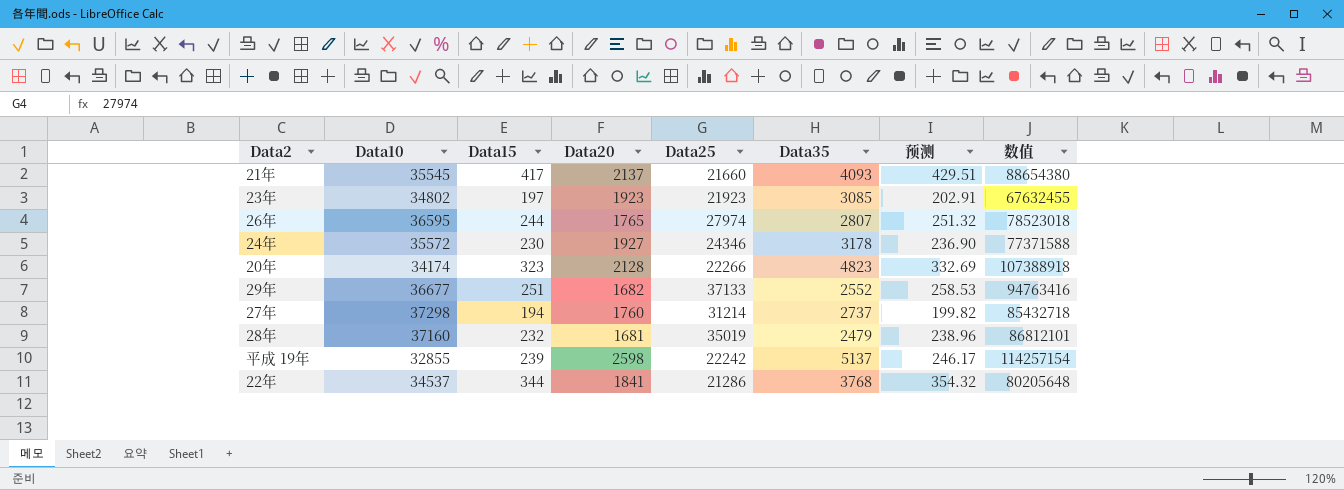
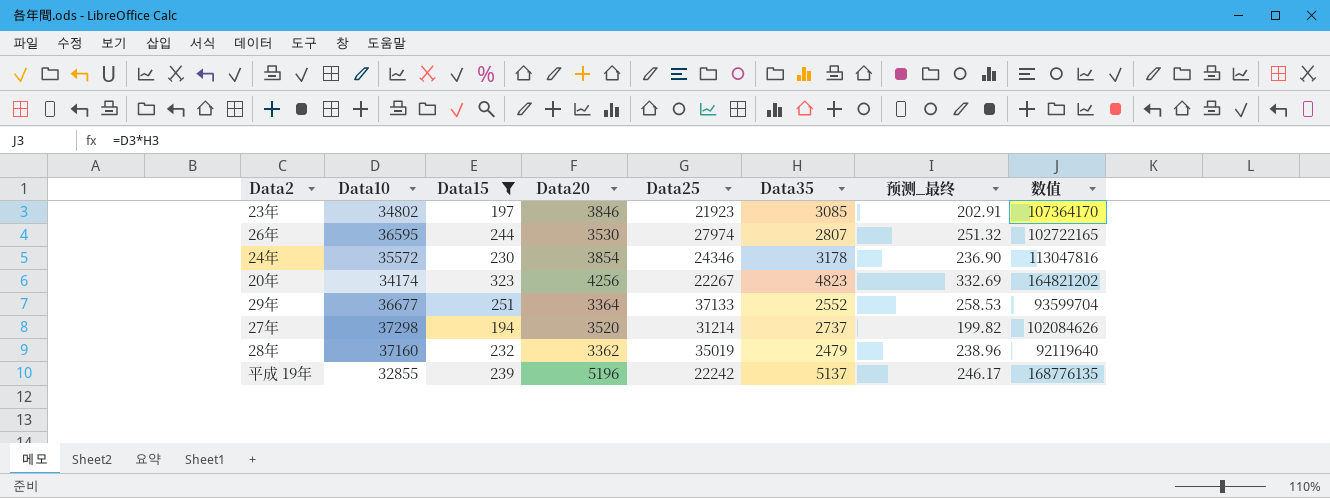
filter: none -> Data15 <= 323
column name: 预测 -> 预测_最终
column 数值 | formula: [Data25] * [Data35] -> [Data10] * [Data35]
23年 | Data20: 1923 -> 3846
26年 | Data20: 1765 -> 3530
24年 | Data20: 1927 -> 3854
20年 | Data20: 2128 -> 4256
20年 | Data25: 22266 -> 22267
29年 | Data20: 1682 -> 3364
27年 | Data20: 1760 -> 3520
28年 | Data20: 1681 -> 3362
平成 19年 | Data20: 2598 -> 5196

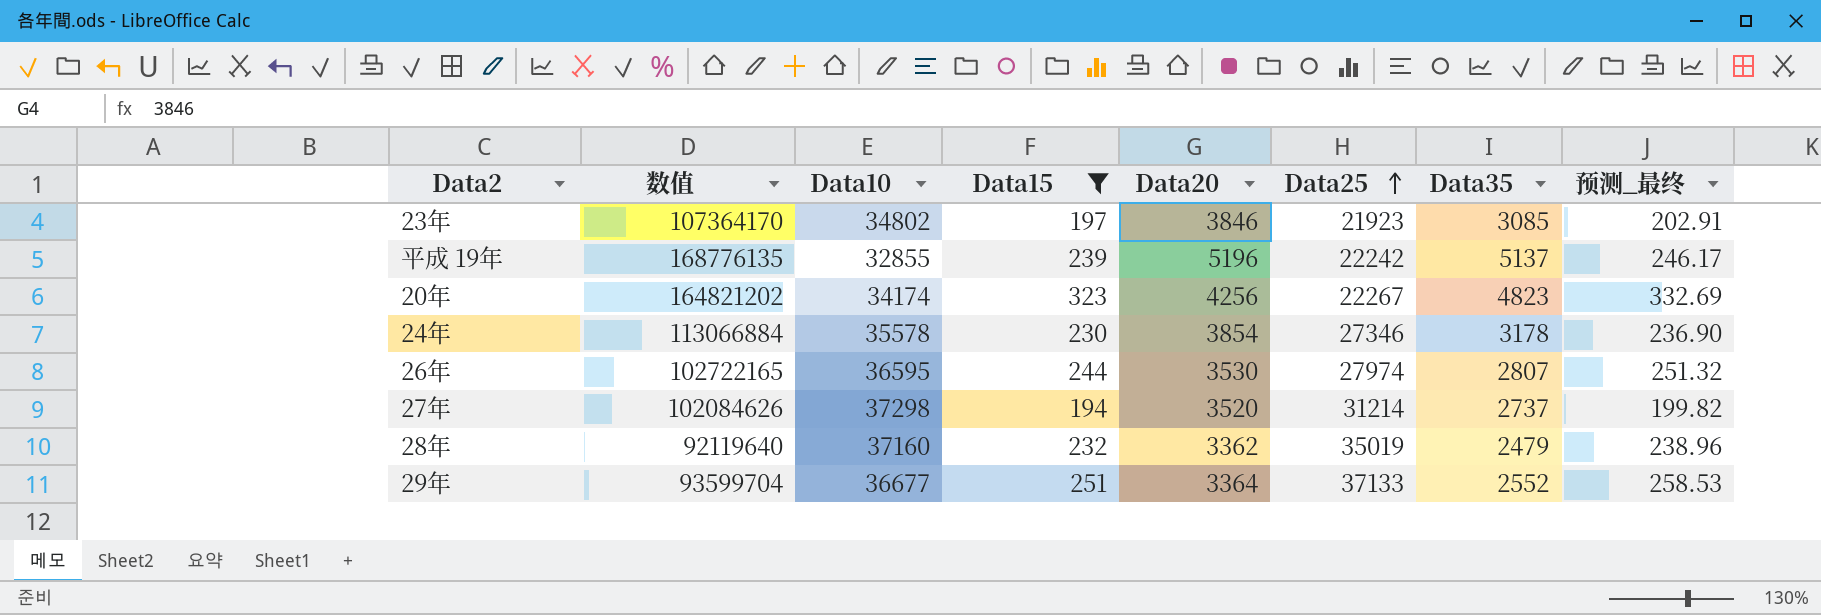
row order: none -> Data25 ascending
column 数值 | position: 8 -> 2
24年 | 数值: 113047816 -> 113066884
24年 | Data10: 35572 -> 35578
24年 | Data25: 24346 -> 27346

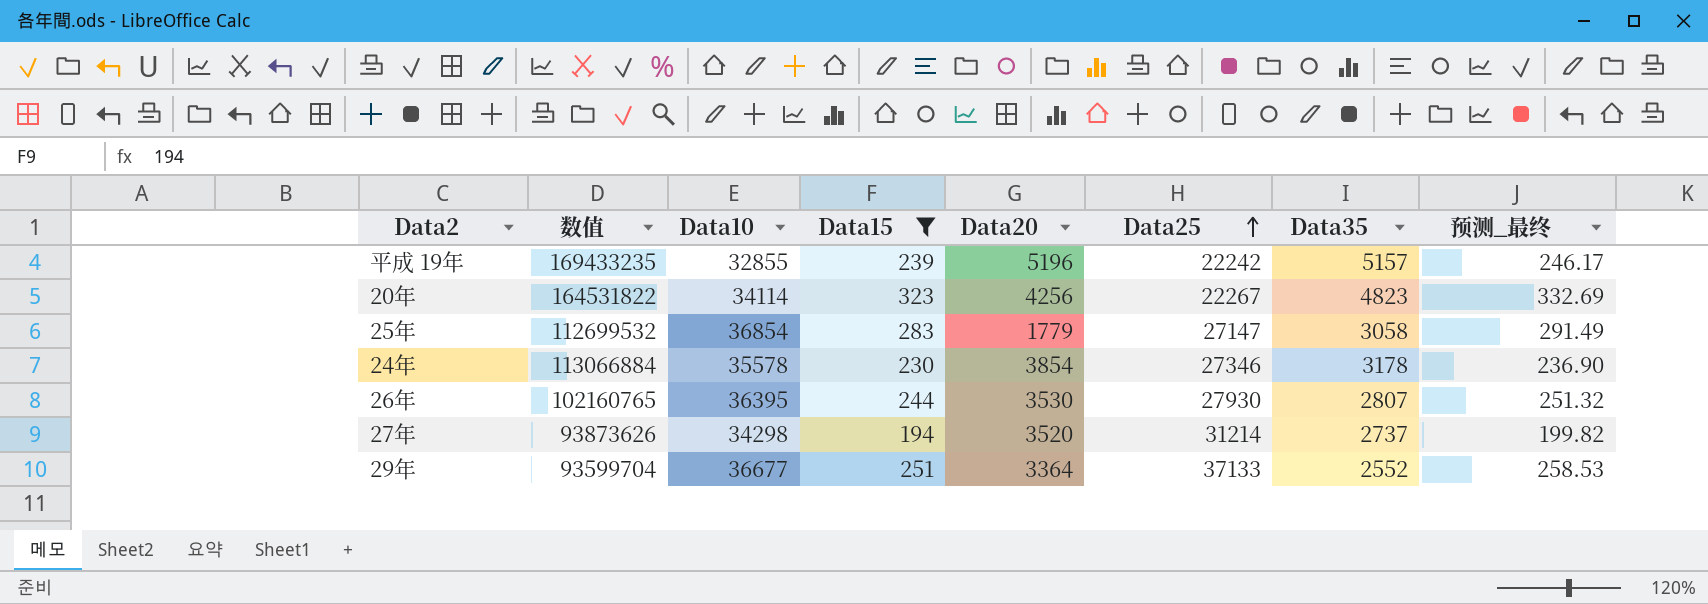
row 23年: 107364170 | 34802 | 197 | 3846 | 21923 | 3085 | 202.91 -> none
row 28年: 92119640 | 37160 | 232 | 3362 | 35019 | 2479 | 238.96 -> none
平成 19年 | 数值: 168776135 -> 169433235
平成 19年 | Data35: 5137 -> 5157
20年 | 数值: 164821202 -> 164531822
20年 | Data10: 34174 -> 34114
row 25年: none -> 112699532 | 36854 | 283 | 1779 | 27147 | 3058 | 291.49
26年 | 数值: 102722165 -> 102160765
26年 | Data10: 36595 -> 36395
26年 | Data25: 27974 -> 27930
27年 | 数值: 102084626 -> 93873626
27年 | Data10: 37298 -> 34298

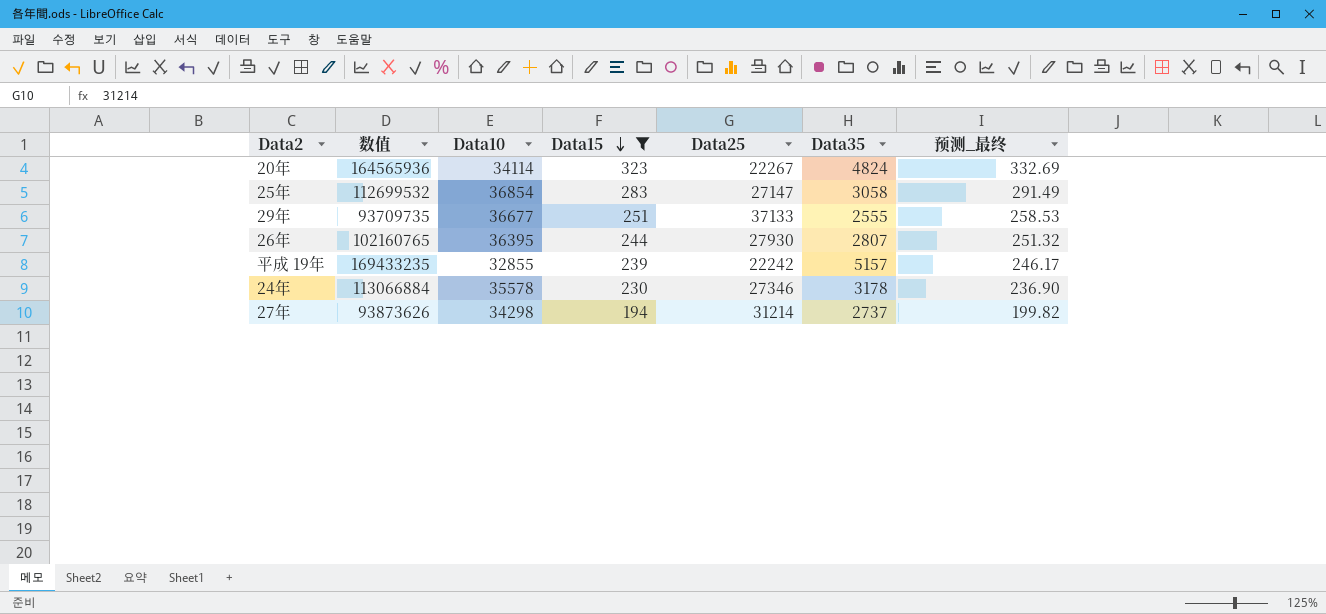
row order: Data25 ascending -> Data15 descending
column Data20 | position: 5 -> none
20年 | 数值: 164531822 -> 164565936
20年 | Data35: 4823 -> 4824
29年 | 数值: 93599704 -> 93709735
29年 | Data35: 2552 -> 2555

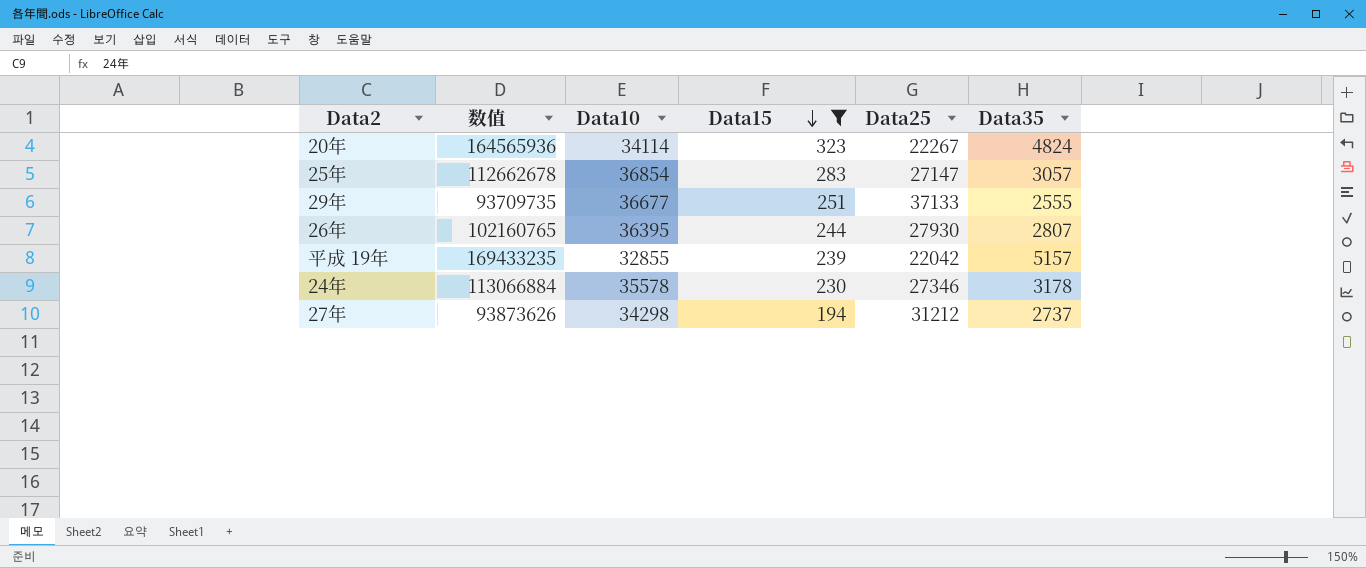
column 预测_最终 | formula: [Data15] * 1.03 -> none
25年 | 数值: 112699532 -> 112662678
25年 | Data35: 3058 -> 3057
平成 19年 | Data25: 22242 -> 22042
27年 | Data25: 31214 -> 31212

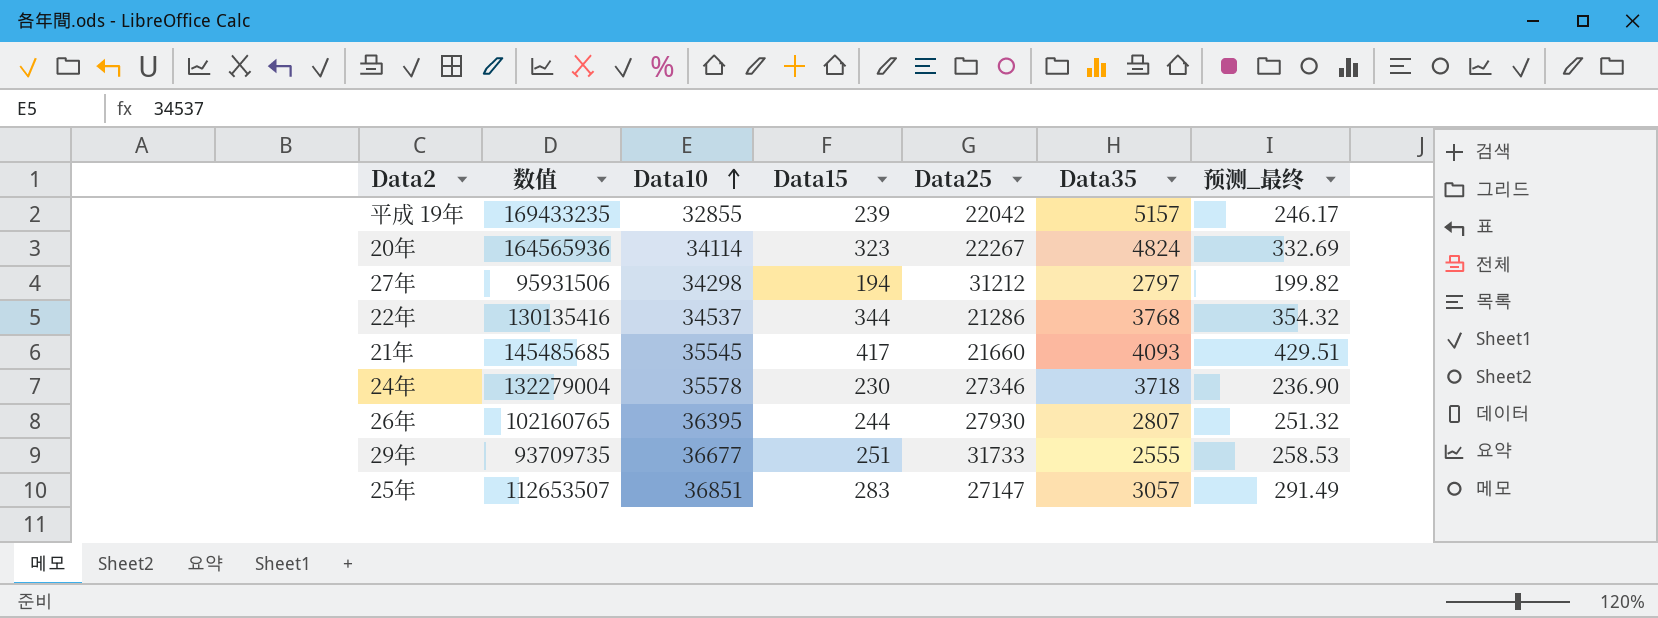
filter: Data15 <= 323 -> none
row order: Data15 descending -> Data10 ascending
column 预测_最终 | formula: none -> [Data15] * 1.03
27年 | 数值: 93873626 -> 95931506
27年 | Data35: 2737 -> 2797
24年 | 数值: 113066884 -> 132279004
24年 | Data35: 3178 -> 3718
29年 | Data25: 37133 -> 31733
25年 | 数值: 112662678 -> 112653507
25年 | Data10: 36854 -> 36851

